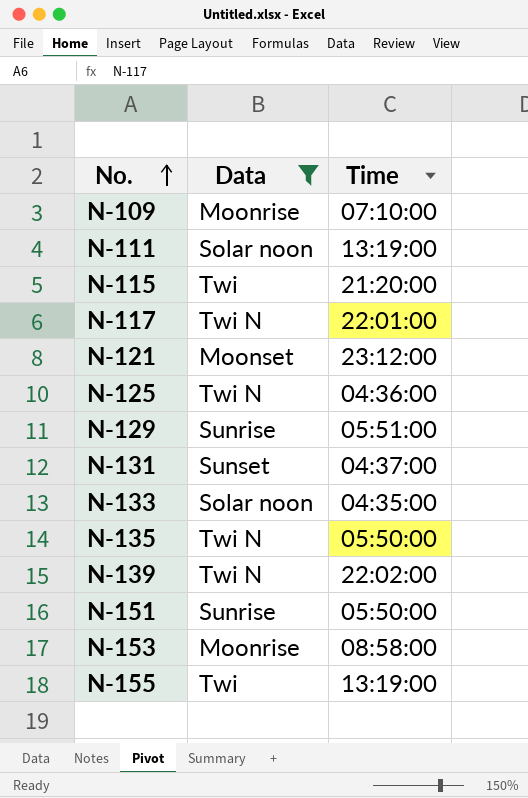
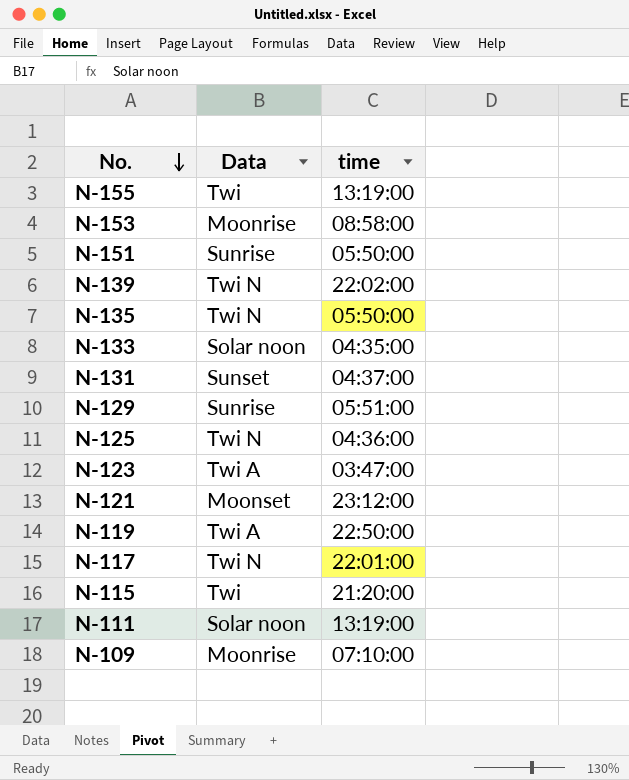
filter: Data != Twi A -> none
row order: No. ascending -> No. descending
column name: Time -> time

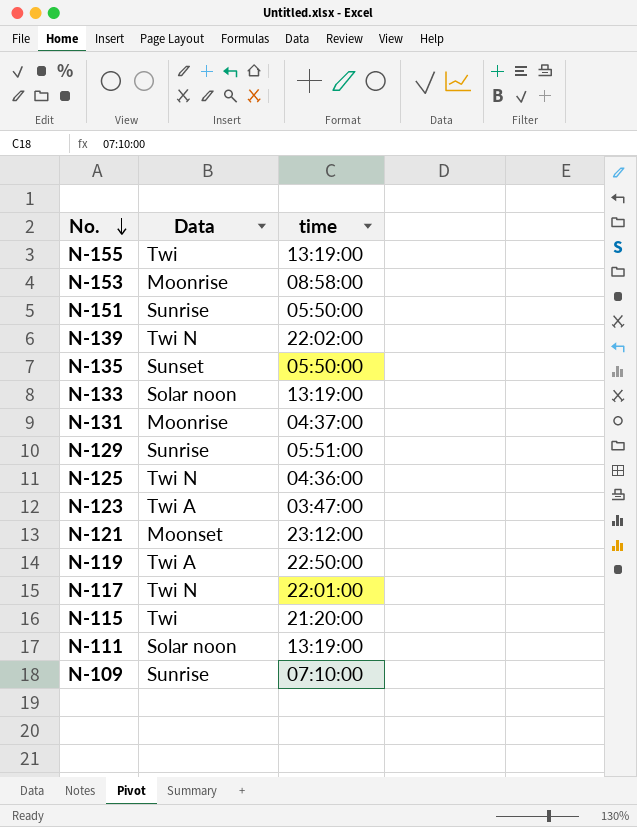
N-135 | Data: Twi N -> Sunset
N-133 | time: 04:35:00 -> 13:19:00
N-131 | Data: Sunset -> Moonrise
N-109 | Data: Moonrise -> Sunrise

